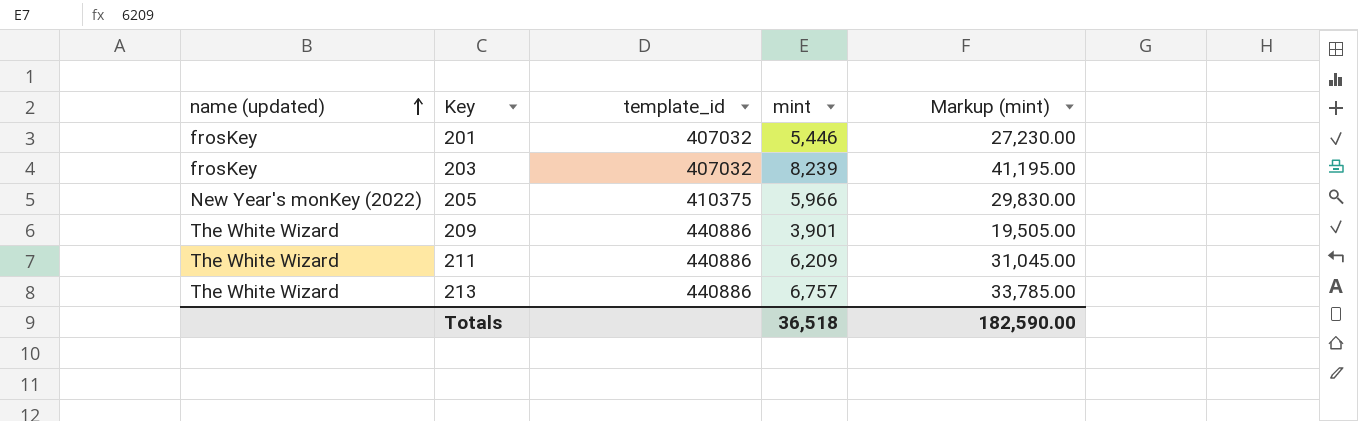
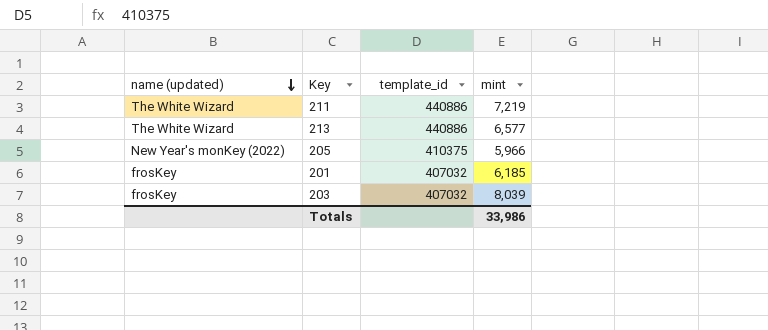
row order: name (updated) ascending -> name (updated) descending
column Markup (mint) | formula: [mint] * 5 -> none
row 209: The White Wizard | 440886 | 3,901 | 19,505.00 -> none
211 | mint: 6,209 -> 7,219
213 | mint: 6,757 -> 6,577
201 | mint: 5,446 -> 6,185
203 | mint: 8,239 -> 8,039
Totals | mint: 36,518 -> 33,986

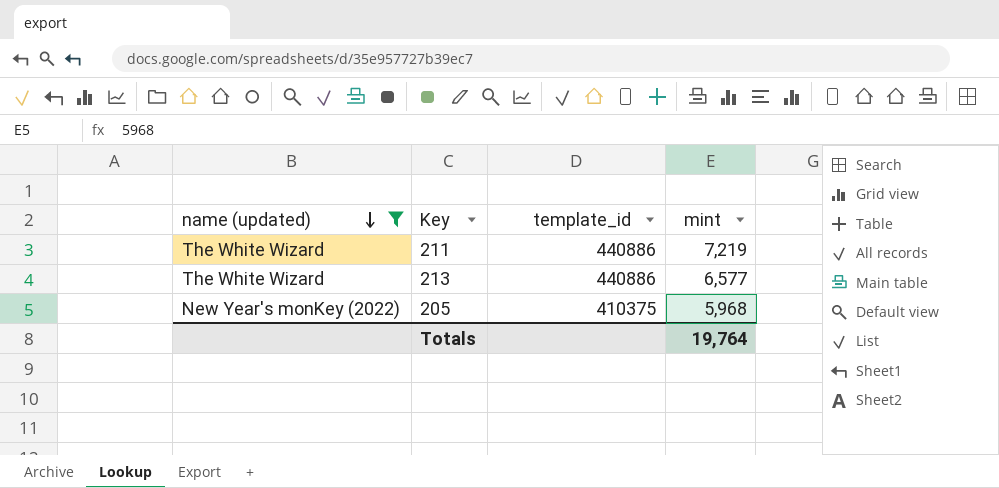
filter: none -> name (updated) != frosKey
205 | mint: 5,966 -> 5,968
Totals | mint: 33,986 -> 19,764

